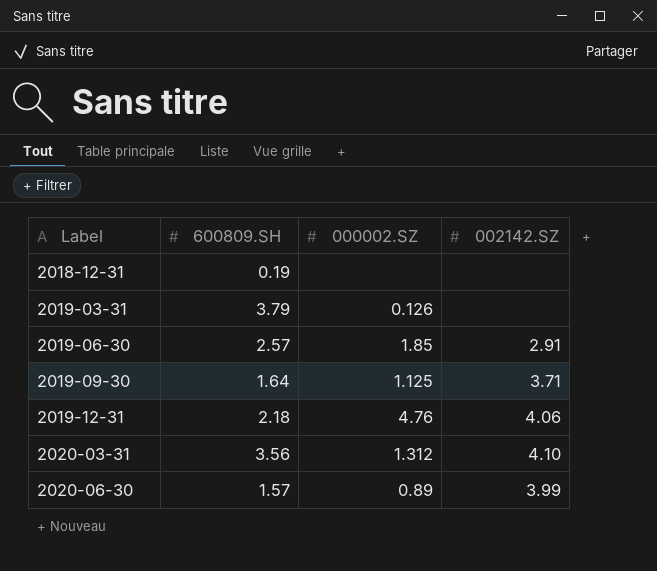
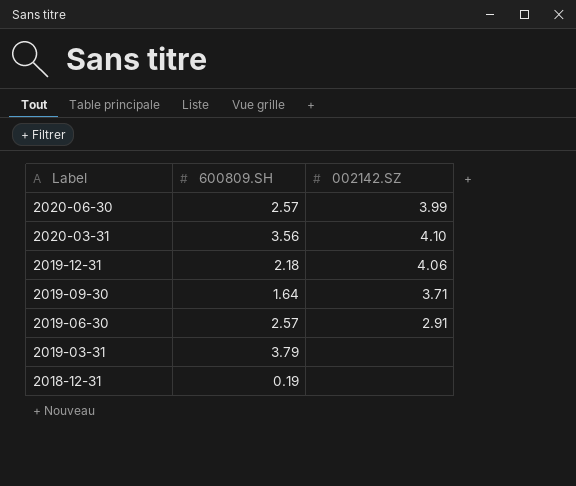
row order: Label ascending -> Label descending
column 000002.SZ | position: 3 -> none
2020-06-30 | 600809.SH: 1.57 -> 2.57

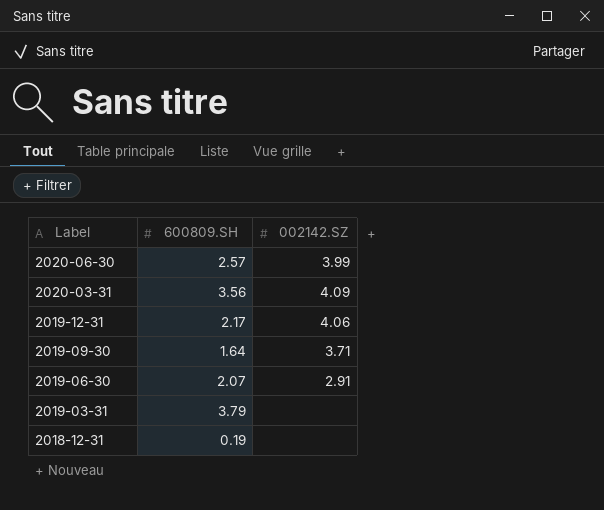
2020-03-31 | 002142.SZ: 4.10 -> 4.09
2019-12-31 | 600809.SH: 2.18 -> 2.17
2019-06-30 | 600809.SH: 2.57 -> 2.07

